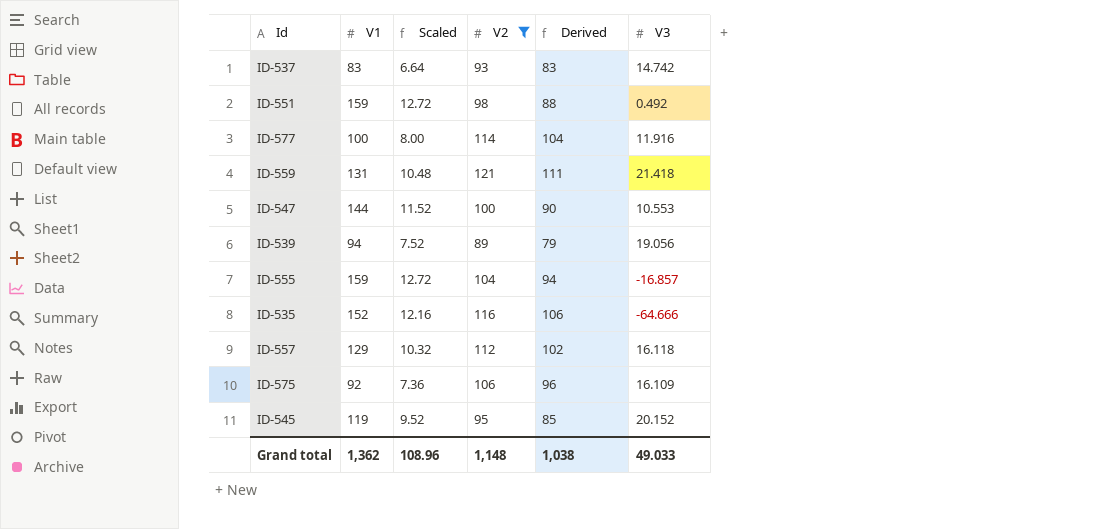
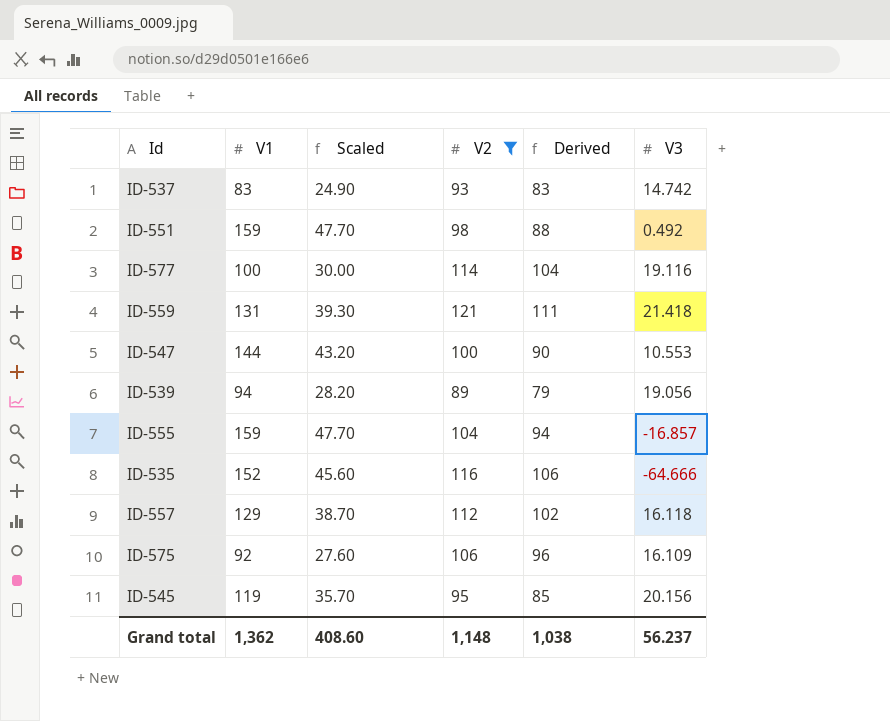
column Scaled | formula: [V1] * 0.08 -> [V1] * 0.3
ID-577 | V3: 11.916 -> 19.116
ID-545 | V3: 20.152 -> 20.156
Grand total | Scaled: 108.96 -> 408.60
Grand total | V3: 49.033 -> 56.237

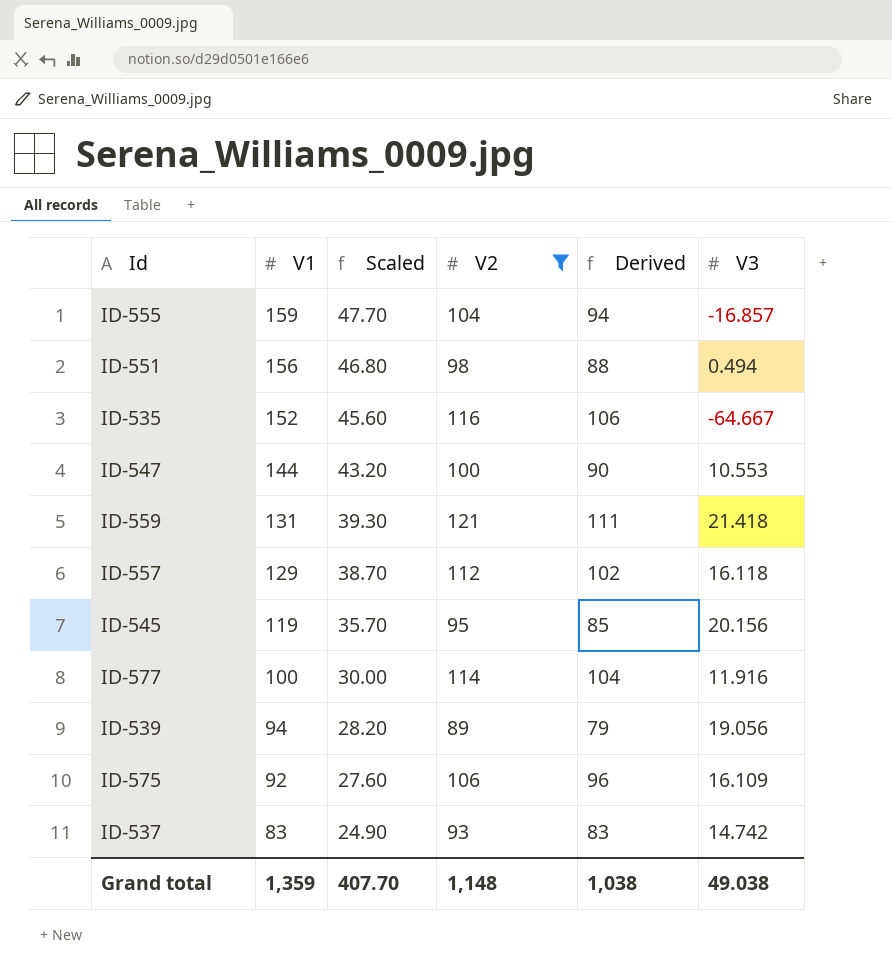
row order: none -> V1 descending
ID-551 | V1: 159 -> 156
ID-551 | Scaled: 47.70 -> 46.80
ID-551 | V3: 0.492 -> 0.494
ID-535 | V3: -64.666 -> -64.667
ID-577 | V3: 19.116 -> 11.916
Grand total | V1: 1,362 -> 1,359
Grand total | Scaled: 408.60 -> 407.70
Grand total | V3: 56.237 -> 49.038

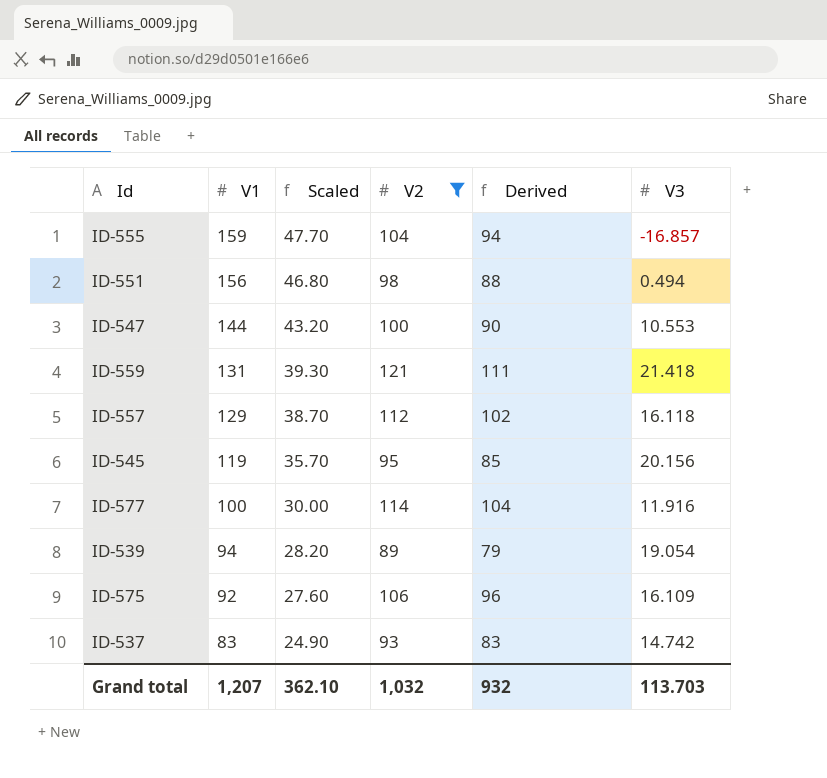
row ID-535: 152 | 45.60 | 116 | 106 | -64.667 -> none
ID-539 | V3: 19.056 -> 19.054
Grand total | V1: 1,359 -> 1,207
Grand total | Scaled: 407.70 -> 362.10
Grand total | V2: 1,148 -> 1,032
Grand total | Derived: 1,038 -> 932
Grand total | V3: 49.038 -> 113.703

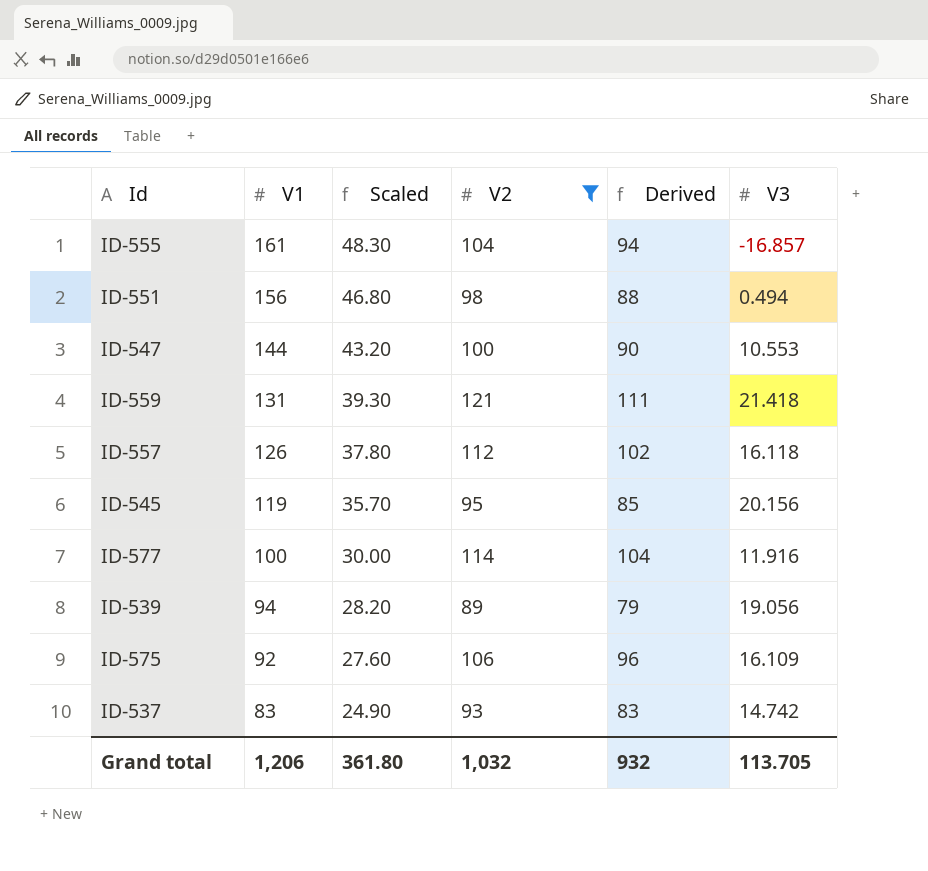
ID-555 | V1: 159 -> 161
ID-555 | Scaled: 47.70 -> 48.30
ID-557 | V1: 129 -> 126
ID-557 | Scaled: 38.70 -> 37.80
ID-539 | V3: 19.054 -> 19.056
Grand total | V1: 1,207 -> 1,206
Grand total | Scaled: 362.10 -> 361.80
Grand total | V3: 113.703 -> 113.705

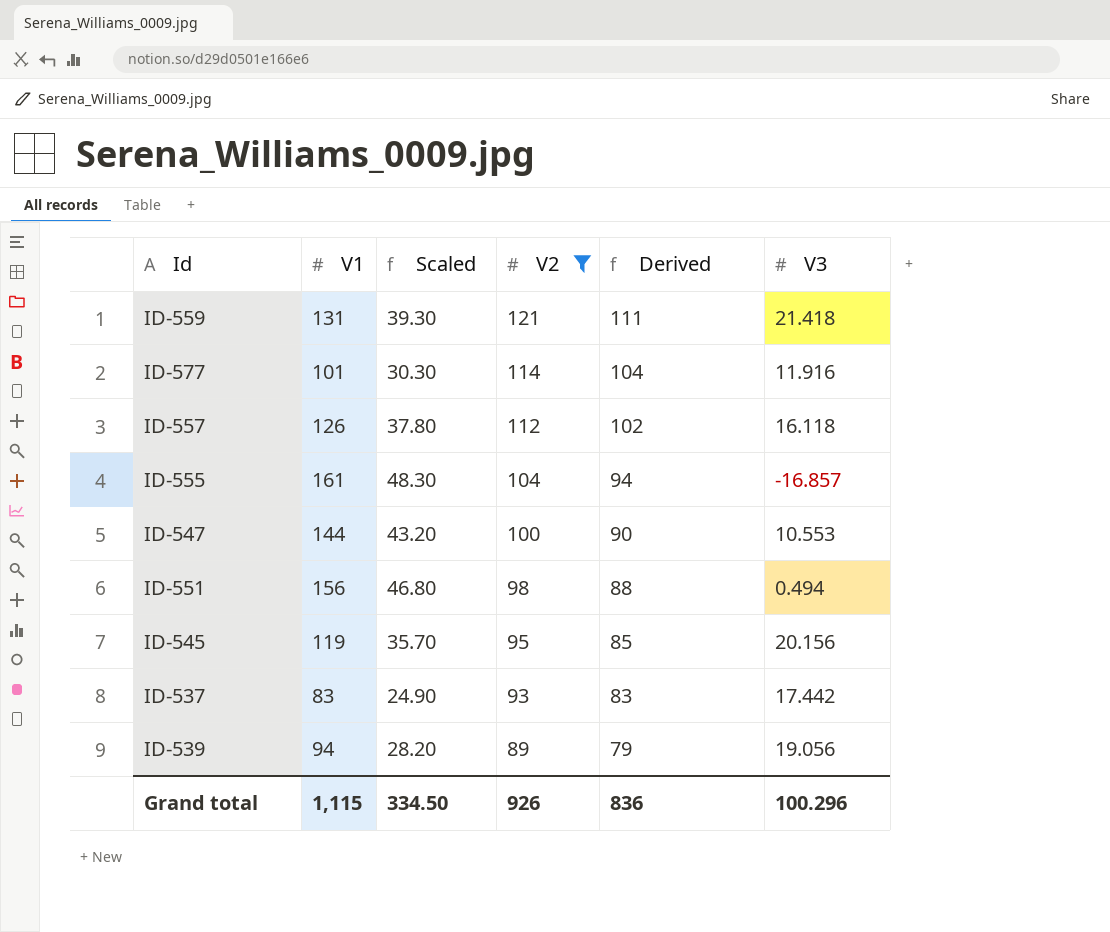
row order: V1 descending -> V2 descending
row ID-575: 92 | 27.60 | 106 | 96 | 16.109 -> none
ID-577 | V1: 100 -> 101
ID-577 | Scaled: 30.00 -> 30.30
ID-537 | V3: 14.742 -> 17.442
Grand total | V1: 1,206 -> 1,115
Grand total | Scaled: 361.80 -> 334.50
Grand total | V2: 1,032 -> 926
Grand total | Derived: 932 -> 836
Grand total | V3: 113.705 -> 100.296

